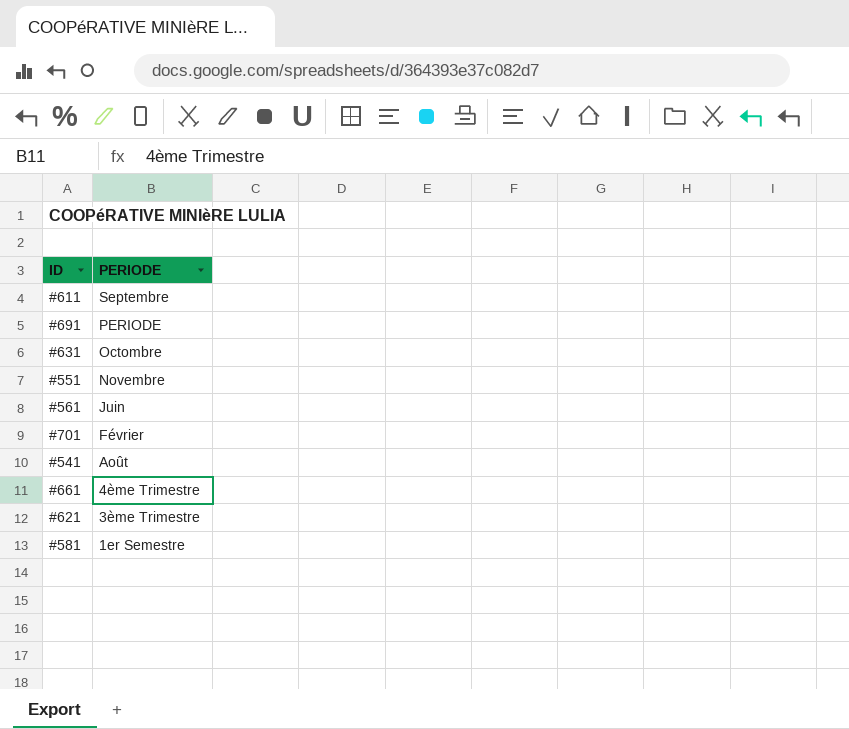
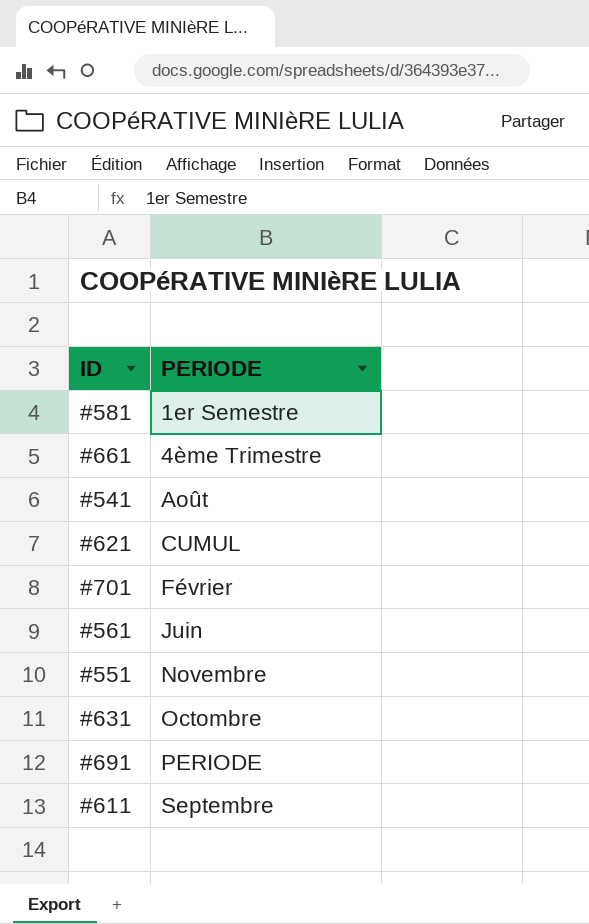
row order: PERIODE descending -> PERIODE ascending
#621 | PERIODE: 3ème Trimestre -> CUMUL

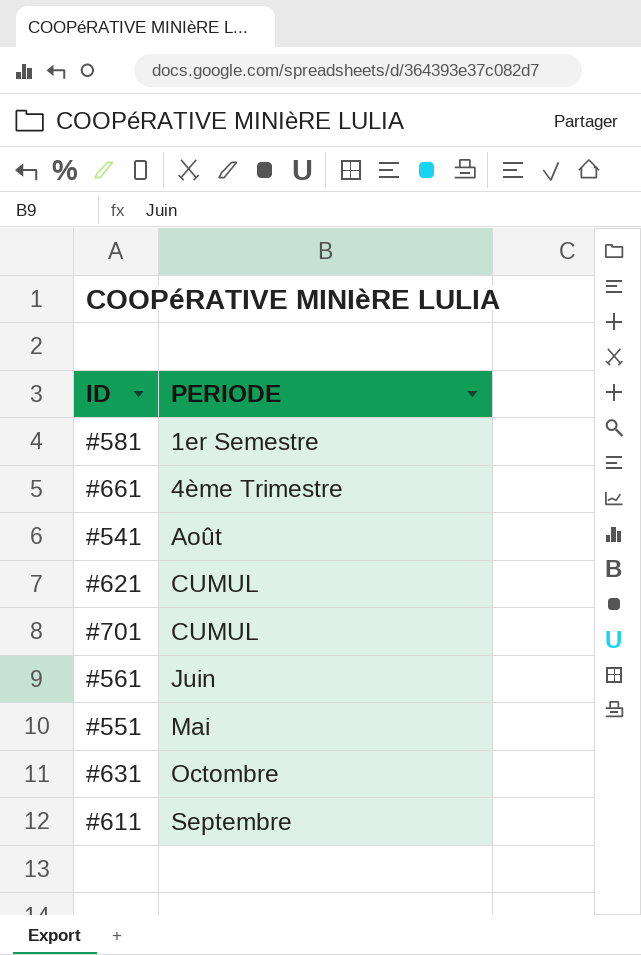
row #691: PERIODE -> none
#701 | PERIODE: Février -> CUMUL
#551 | PERIODE: Novembre -> Mai

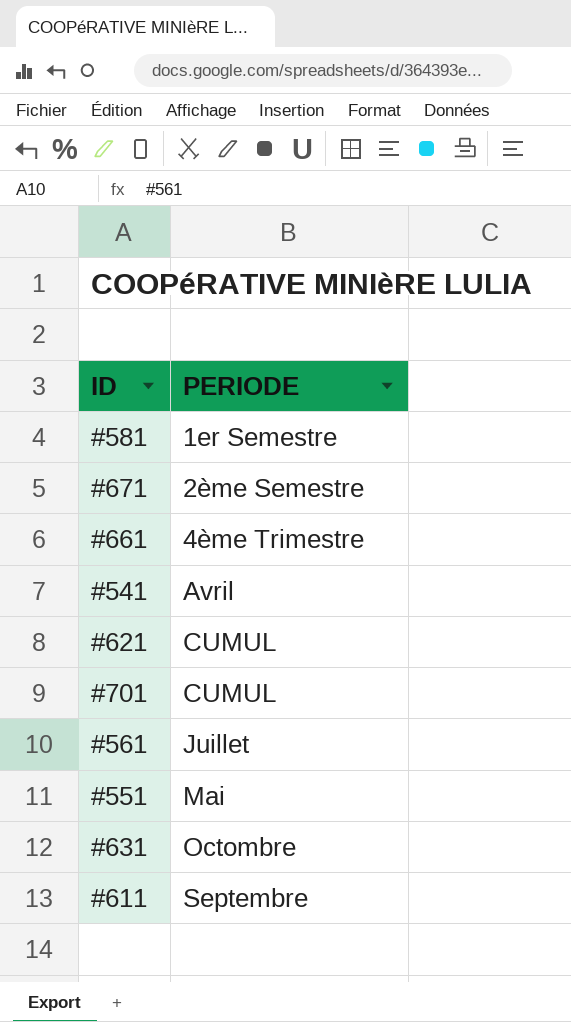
row #671: none -> 2ème Semestre
#541 | PERIODE: Août -> Avril
#561 | PERIODE: Juin -> Juillet

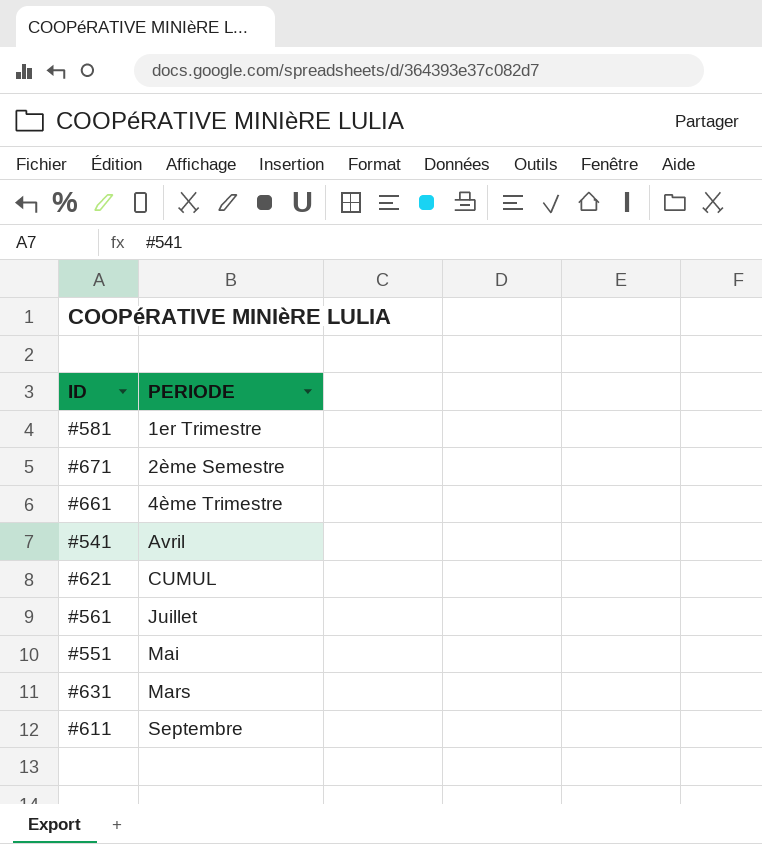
row #701: CUMUL -> none
#581 | PERIODE: 1er Semestre -> 1er Trimestre
#631 | PERIODE: Octombre -> Mars

